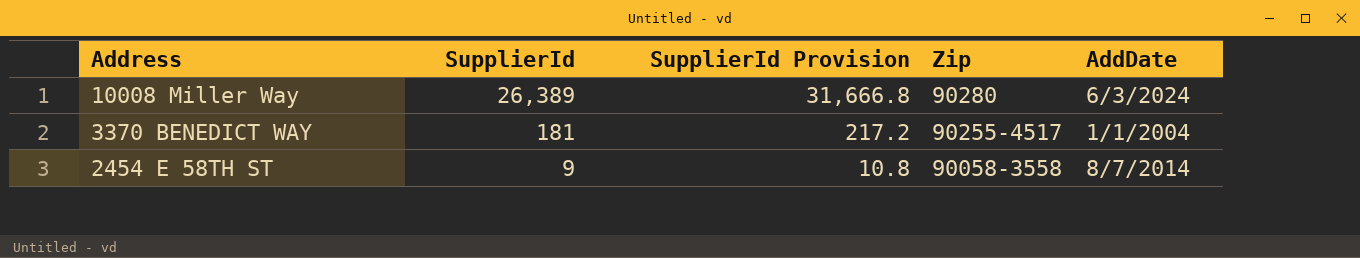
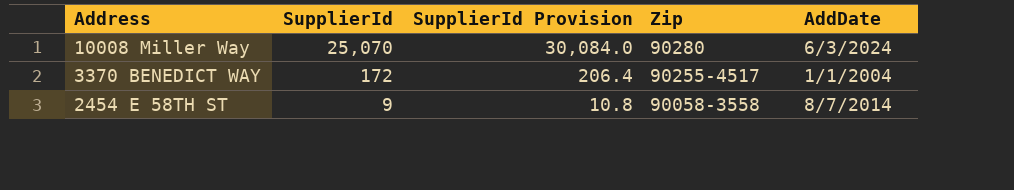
10008 Miller Way | SupplierId: 26,389 -> 25,070
10008 Miller Way | SupplierId Provision: 31,666.8 -> 30,084.0
3370 BENEDICT WAY | SupplierId: 181 -> 172
3370 BENEDICT WAY | SupplierId Provision: 217.2 -> 206.4

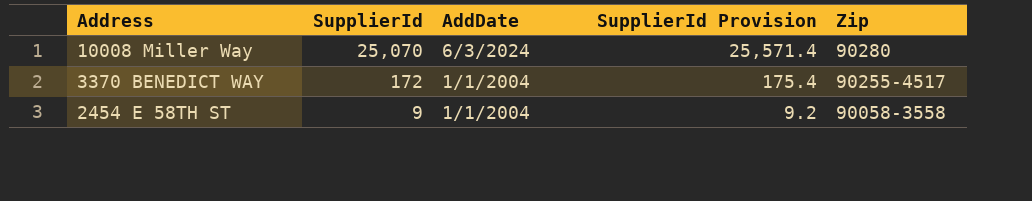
column AddDate | position: 5 -> 3
column SupplierId Provision | formula: [SupplierId] * 1.2 -> [SupplierId] * 1.02
2454 E 58TH ST | AddDate: 8/7/2014 -> 1/1/2004

